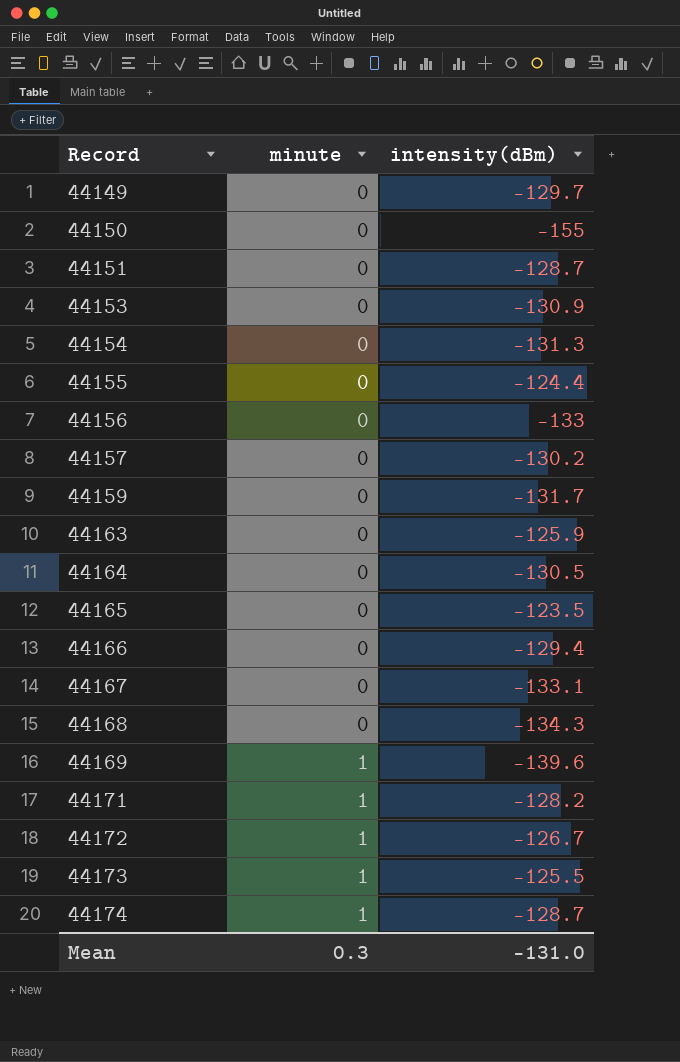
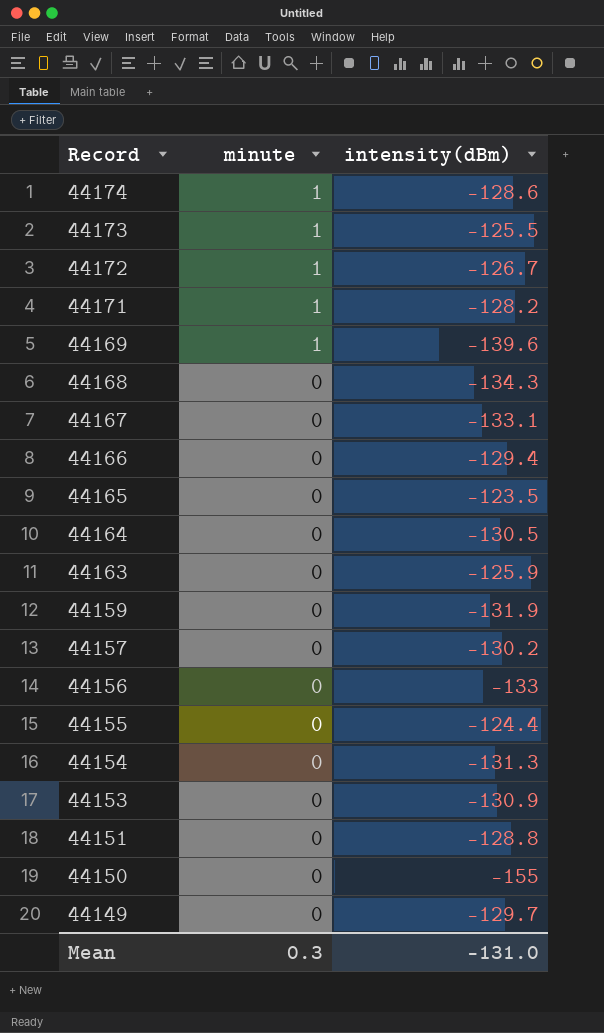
row order: Record ascending -> Record descending
44174 | intensity(dBm): -128.7 -> -128.6
44159 | intensity(dBm): -131.7 -> -131.9
44151 | intensity(dBm): -128.7 -> -128.8

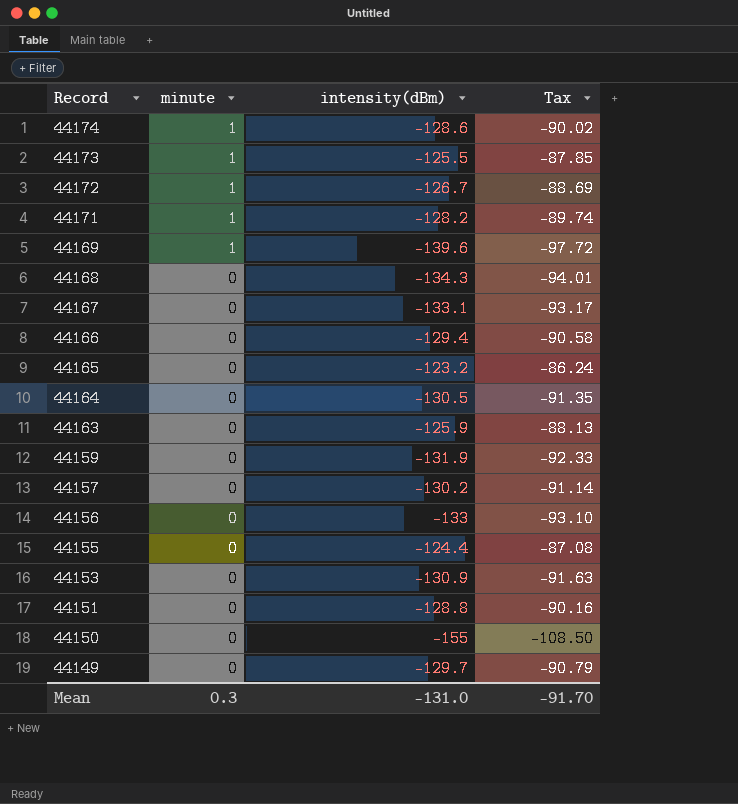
column Tax | formula: none -> [intensity(dBm)] * 0.7
row 44154: 0 | -131.3 -> none
44165 | intensity(dBm): -123.5 -> -123.2

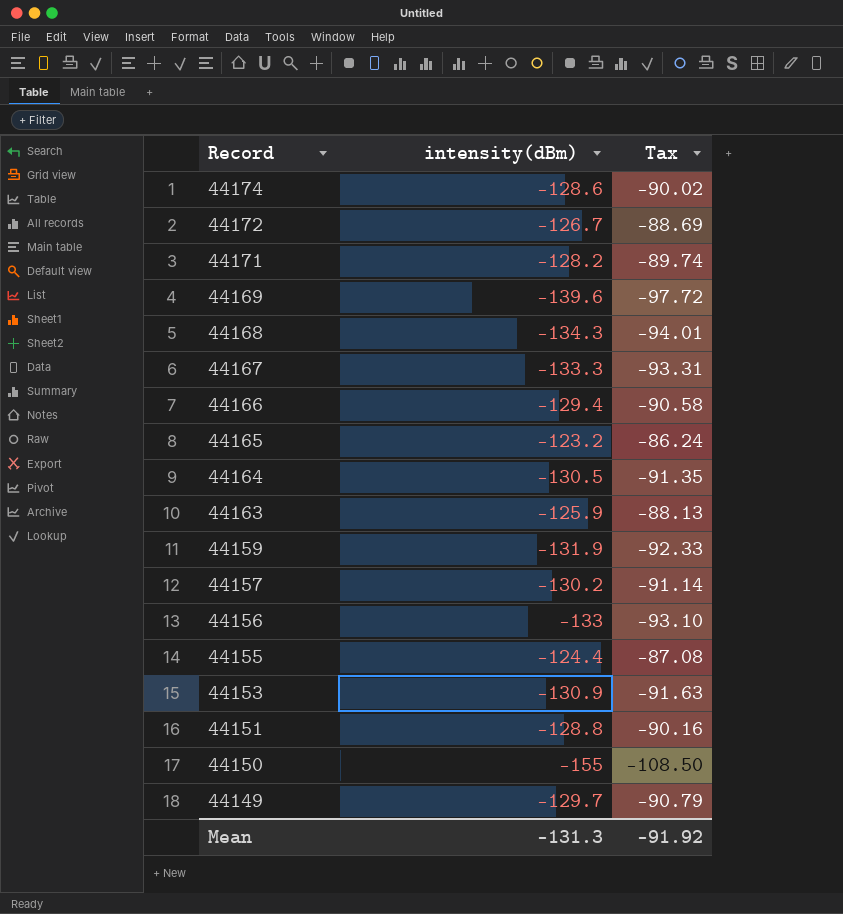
column minute | position: 2 -> none
row 44173: 1 | -125.5 | -87.85 -> none
44167 | intensity(dBm): -133.1 -> -133.3
44167 | Tax: -93.17 -> -93.31
Mean | intensity(dBm): -131.0 -> -131.3
Mean | Tax: -91.70 -> -91.92

